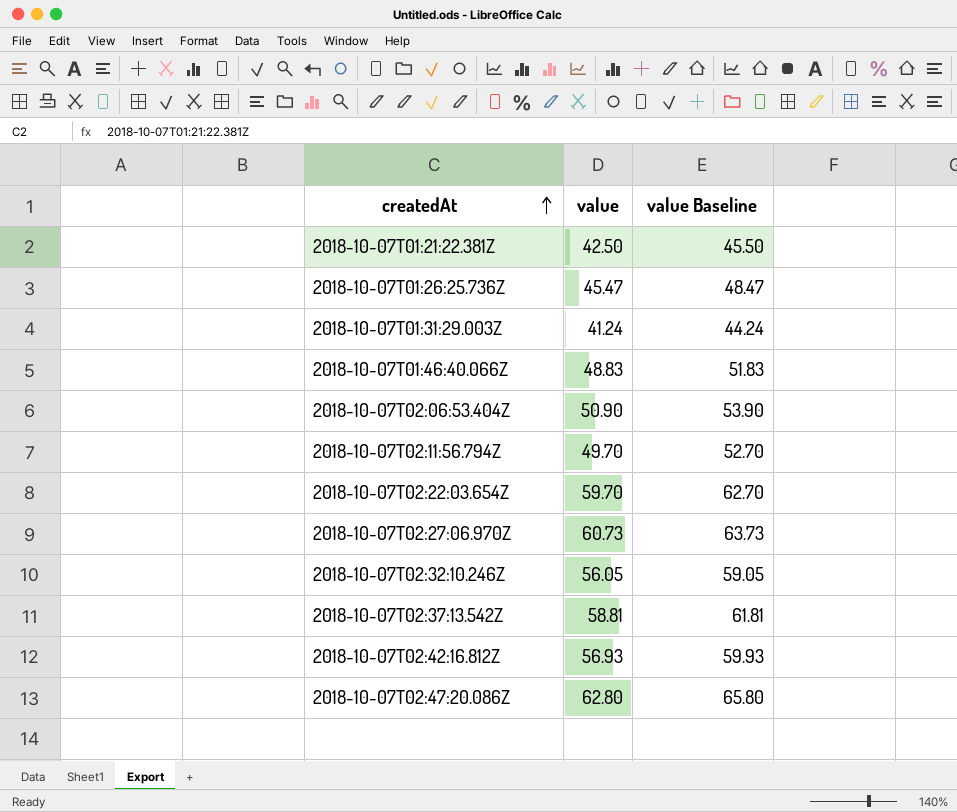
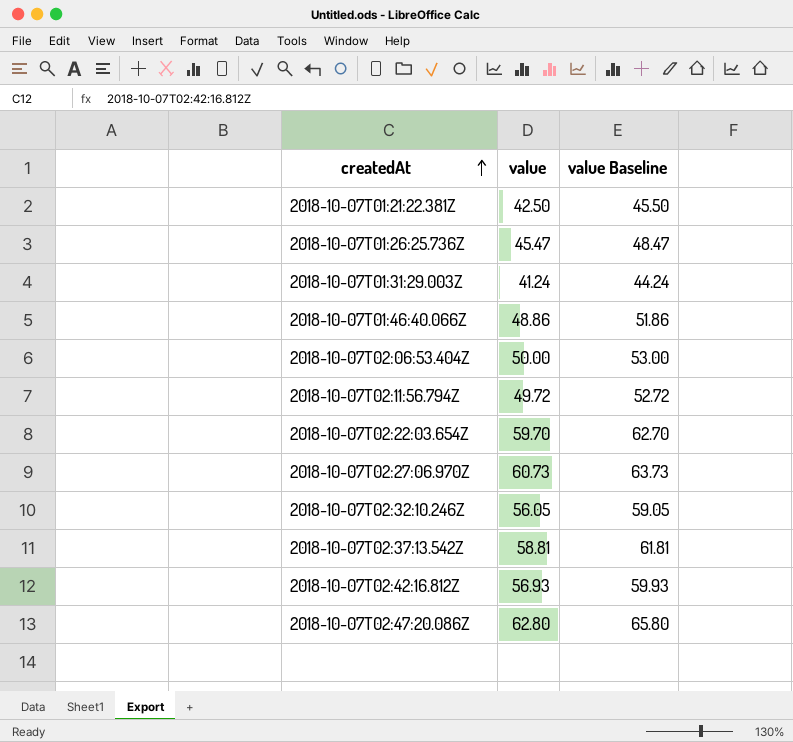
2018-10-07T01:46:40.066Z | value: 48.83 -> 48.86
2018-10-07T01:46:40.066Z | value Baseline: 51.83 -> 51.86
2018-10-07T02:06:53.404Z | value: 50.90 -> 50.00
2018-10-07T02:06:53.404Z | value Baseline: 53.90 -> 53.00
2018-10-07T02:11:56.794Z | value: 49.70 -> 49.72
2018-10-07T02:11:56.794Z | value Baseline: 52.70 -> 52.72

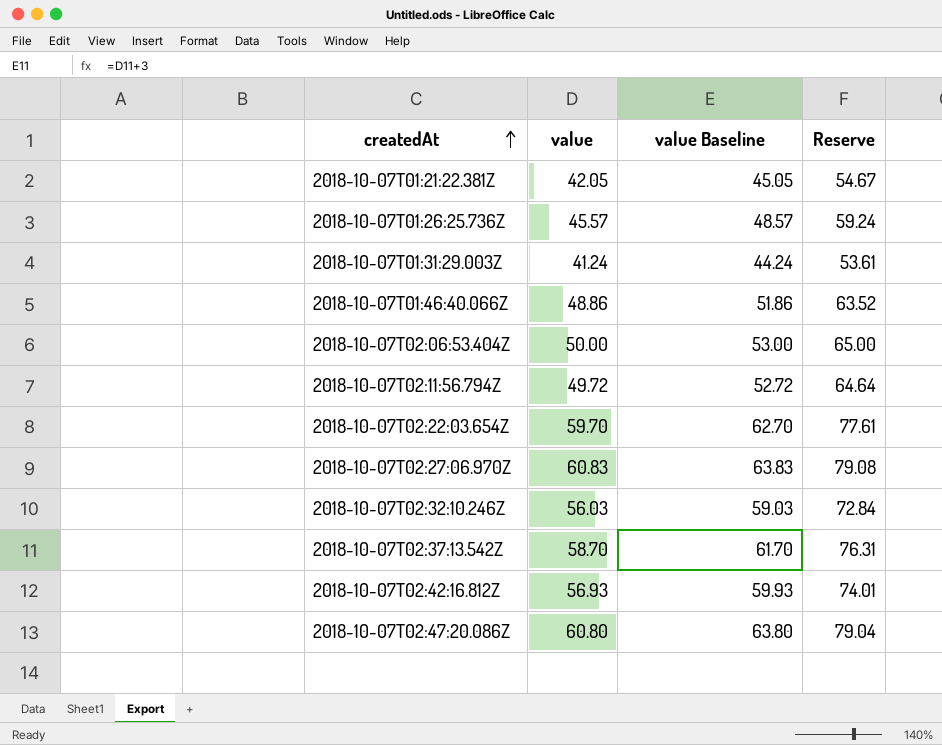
column Reserve | formula: none -> [value] * 1.3
2018-10-07T01:21:22.381Z | value: 42.50 -> 42.05
2018-10-07T01:21:22.381Z | value Baseline: 45.50 -> 45.05
2018-10-07T01:26:25.736Z | value: 45.47 -> 45.57
2018-10-07T01:26:25.736Z | value Baseline: 48.47 -> 48.57
2018-10-07T02:27:06.970Z | value: 60.73 -> 60.83
2018-10-07T02:27:06.970Z | value Baseline: 63.73 -> 63.83
2018-10-07T02:32:10.246Z | value: 56.05 -> 56.03
2018-10-07T02:32:10.246Z | value Baseline: 59.05 -> 59.03
2018-10-07T02:37:13.542Z | value: 58.81 -> 58.70
2018-10-07T02:37:13.542Z | value Baseline: 61.81 -> 61.70
2018-10-07T02:47:20.086Z | value: 62.80 -> 60.80
2018-10-07T02:47:20.086Z | value Baseline: 65.80 -> 63.80

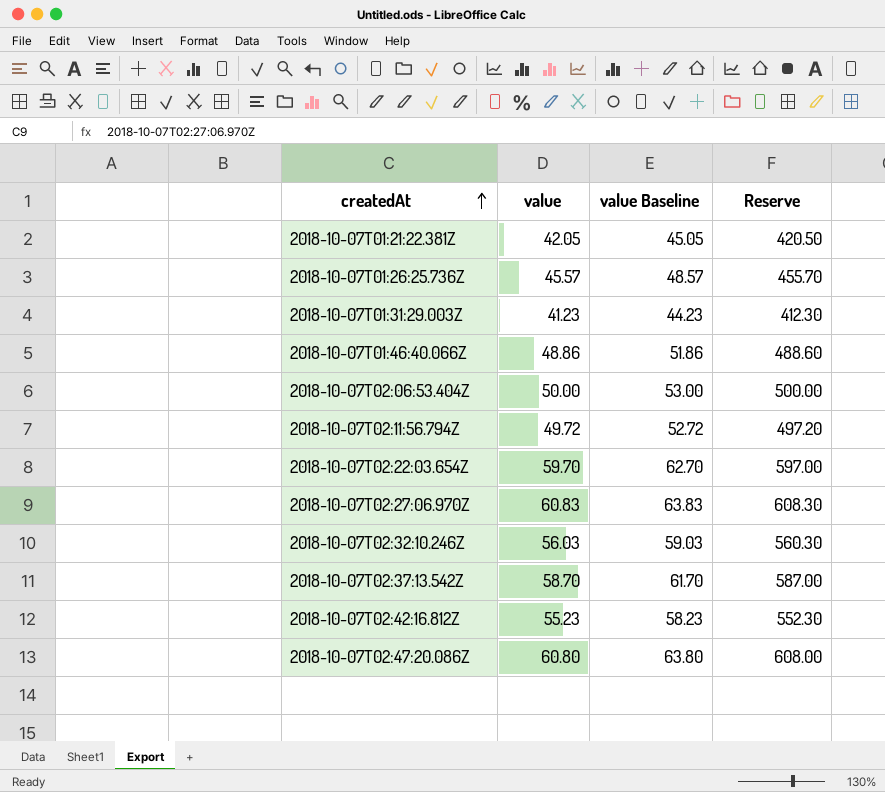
column Reserve | formula: [value] * 1.3 -> [value] * 10
2018-10-07T01:31:29.003Z | value: 41.24 -> 41.23
2018-10-07T01:31:29.003Z | value Baseline: 44.24 -> 44.23
2018-10-07T02:42:16.812Z | value: 56.93 -> 55.23
2018-10-07T02:42:16.812Z | value Baseline: 59.93 -> 58.23

